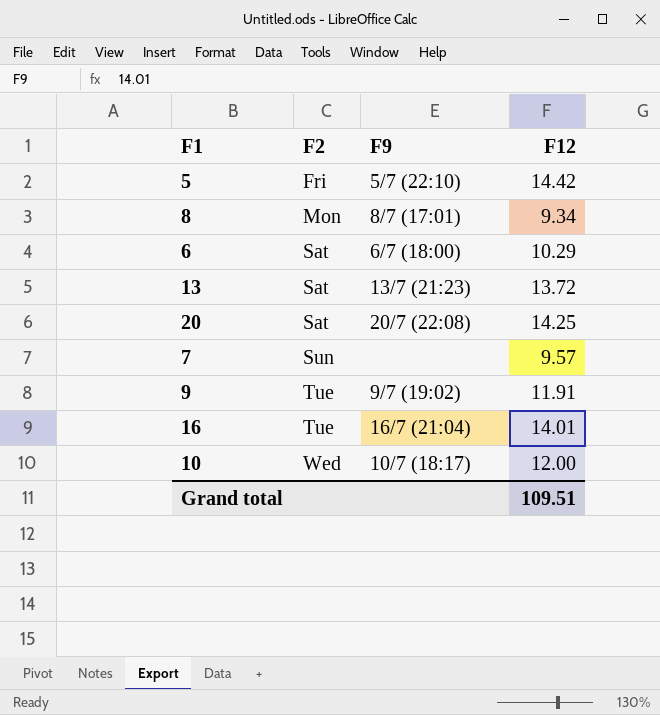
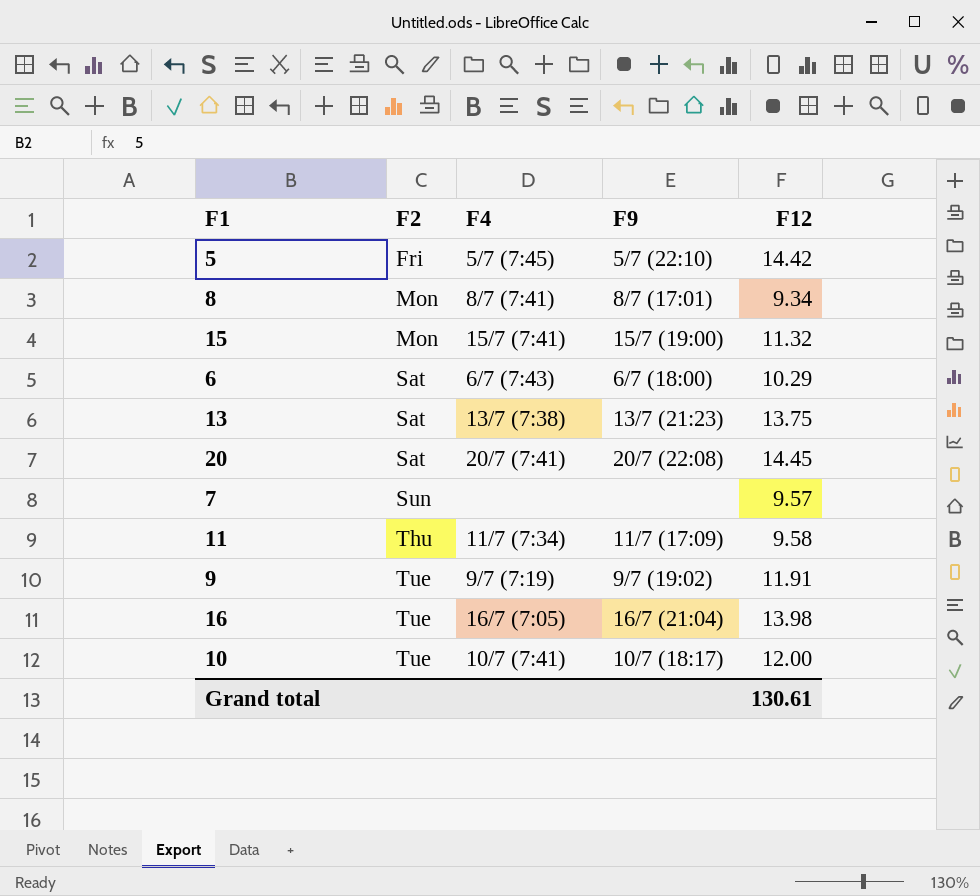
column F4 | position: none -> 3
row 15: none -> Mon | 15/7 (7:41) | 15/7 (19:00) | 11.32
13 | F12: 13.72 -> 13.75
20 | F12: 14.25 -> 14.45
row 11: none -> Thu | 11/7 (7:34) | 11/7 (17:09) | 9.58
16 | F12: 14.01 -> 13.98
10 | F2: Wed -> Tue
Grand total | F12: 109.51 -> 130.61

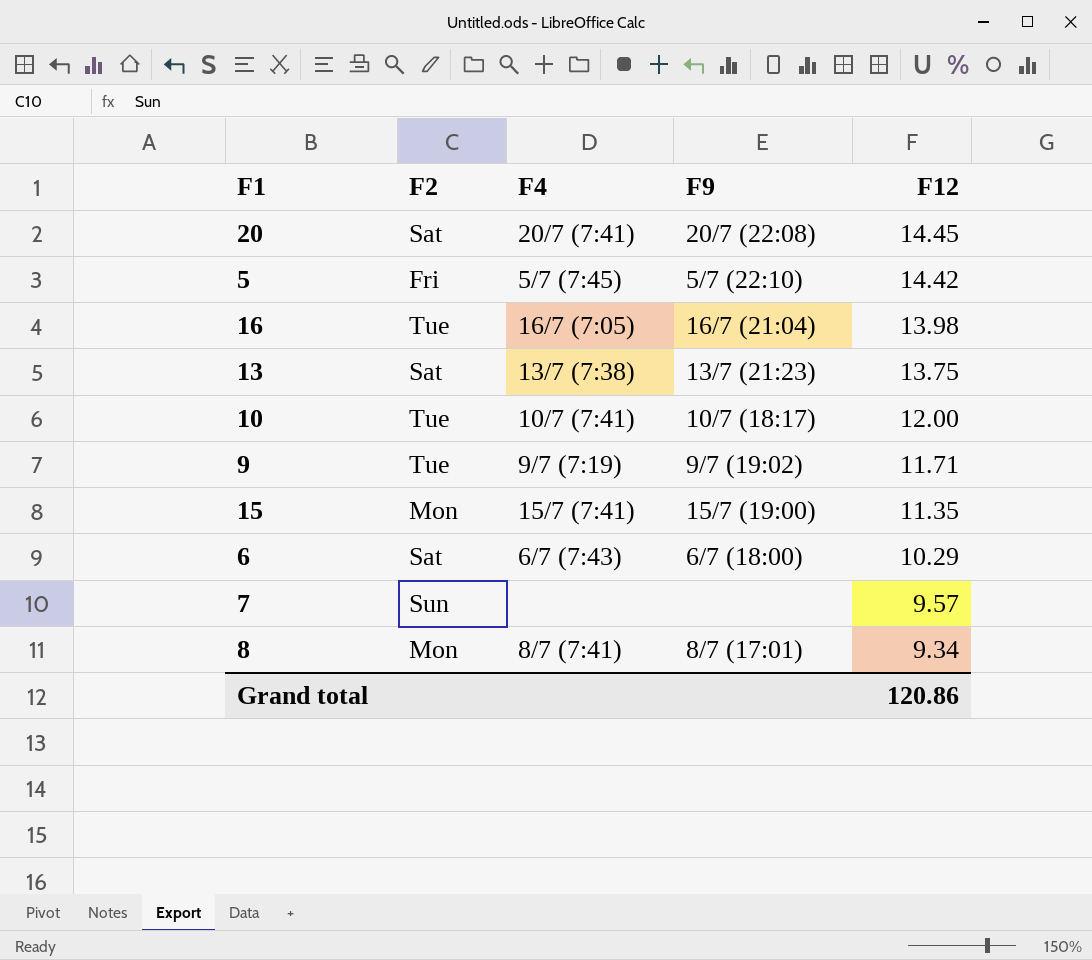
row order: F2 ascending -> F12 descending
row 11: Thu | 11/7 (7:34) | 11/7 (17:09) | 9.58 -> none
9 | F12: 11.91 -> 11.71
15 | F12: 11.32 -> 11.35
Grand total | F12: 130.61 -> 120.86

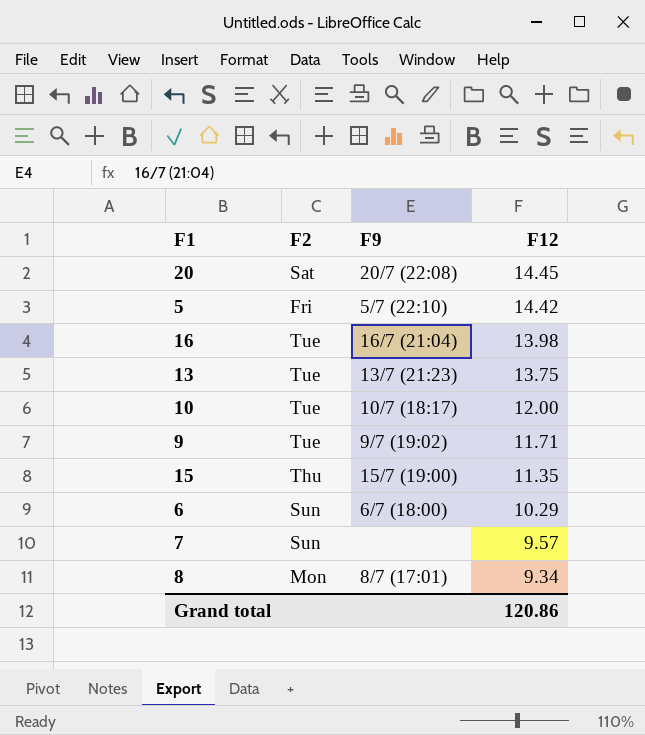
column F4 | position: 3 -> none
13 | F2: Sat -> Tue
15 | F2: Mon -> Thu
6 | F2: Sat -> Sun

